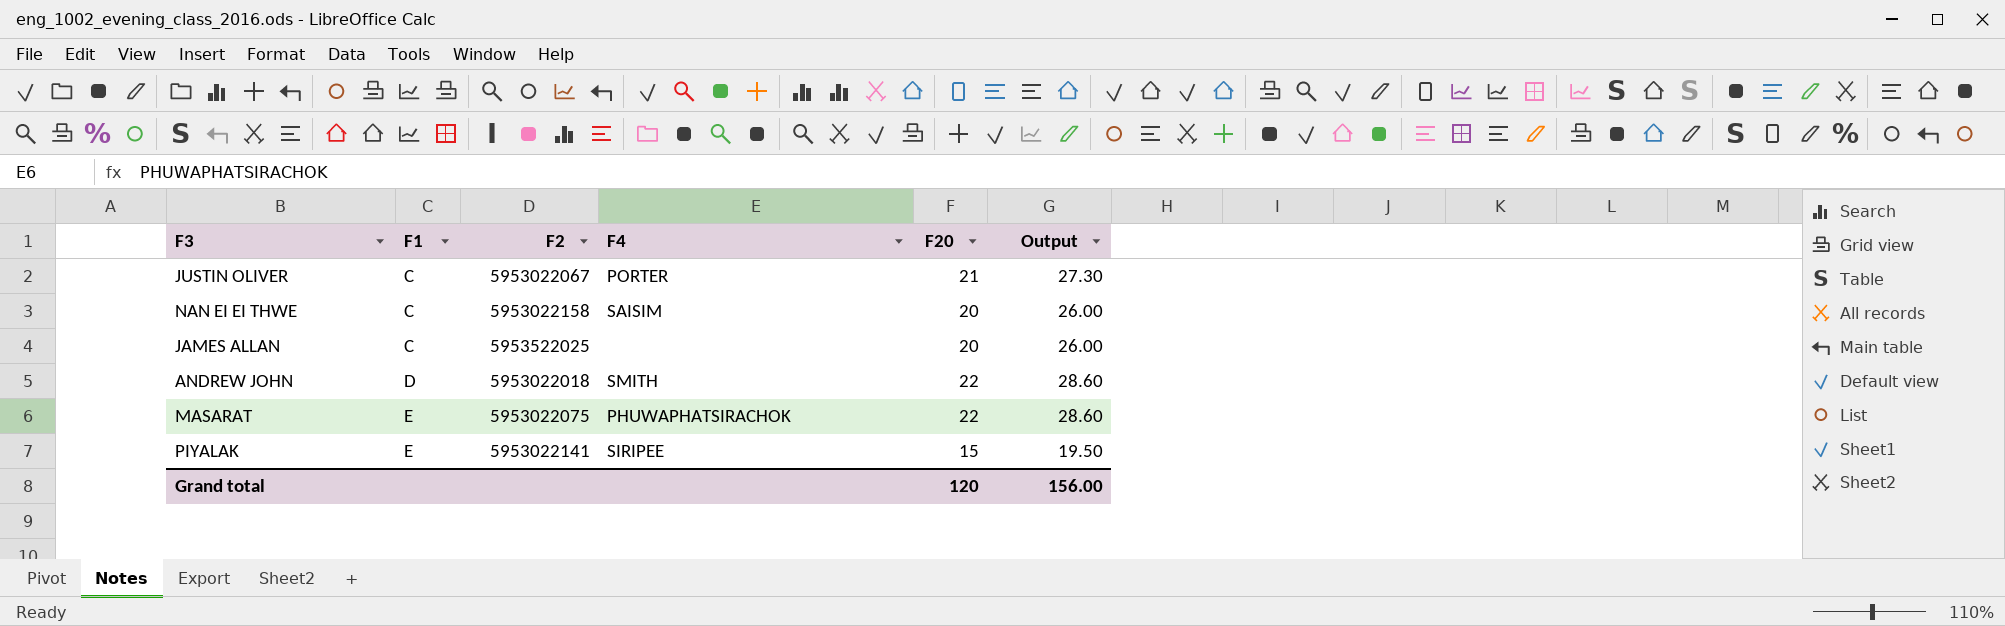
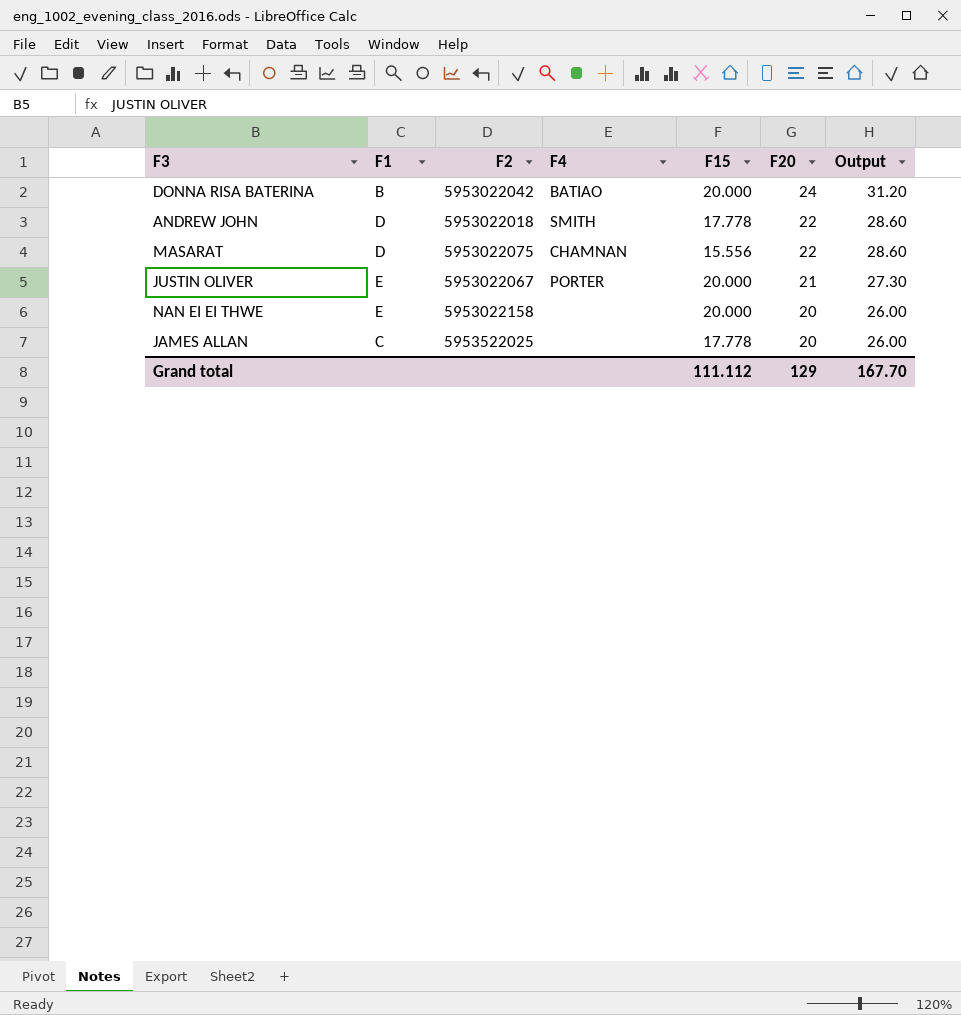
row order: F1 ascending -> F20 descending
column F15 | position: none -> 5
row PIYALAK: E | 5953022141 | SIRIPEE | 15 | 19.50 -> none
row DONNA RISA BATERINA: none -> B | 5953022042 | BATIAO | 20.000 | 24 | 31.20
MASARAT | F1: E -> D
MASARAT | F4: PHUWAPHATSIRACHOK -> CHAMNAN
JUSTIN OLIVER | F1: C -> E
NAN EI EI THWE | F1: C -> E
NAN EI EI THWE | F4: SAISIM -> none
Grand total | F20: 120 -> 129
Grand total | Output: 156.00 -> 167.70

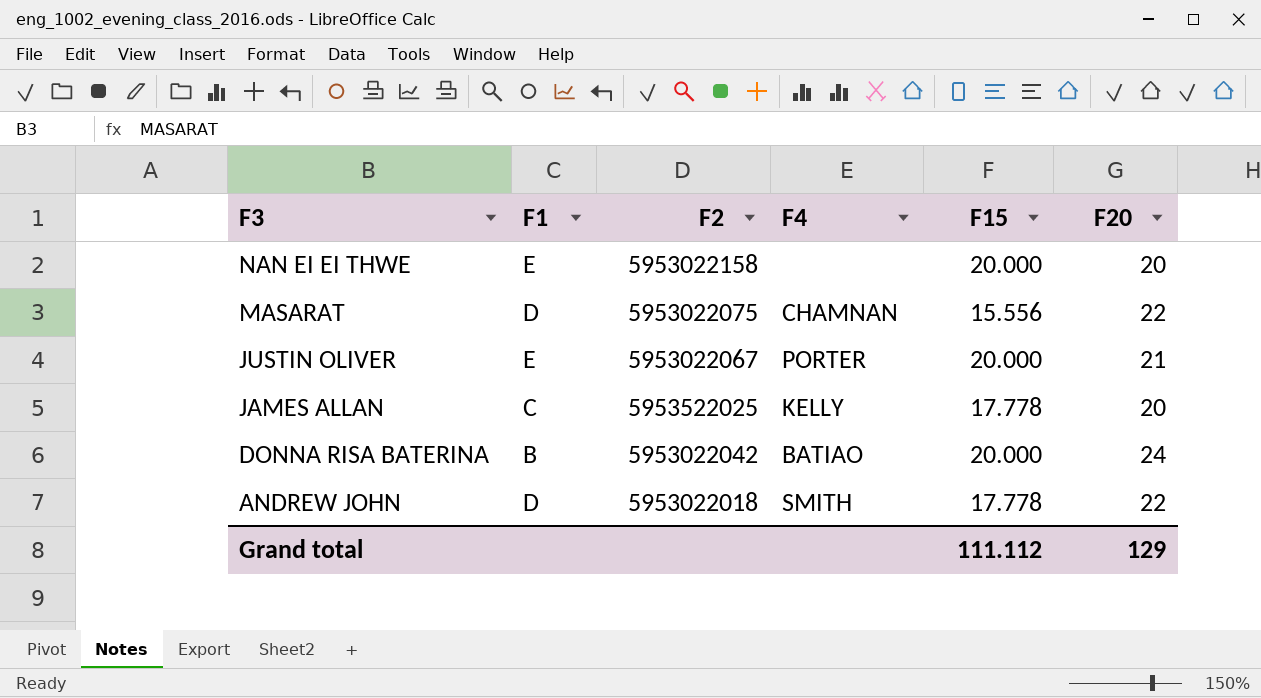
row order: F20 descending -> F3 descending
column Output | formula: [F20] * 1.3 -> none
JAMES ALLAN | F4: none -> KELLY

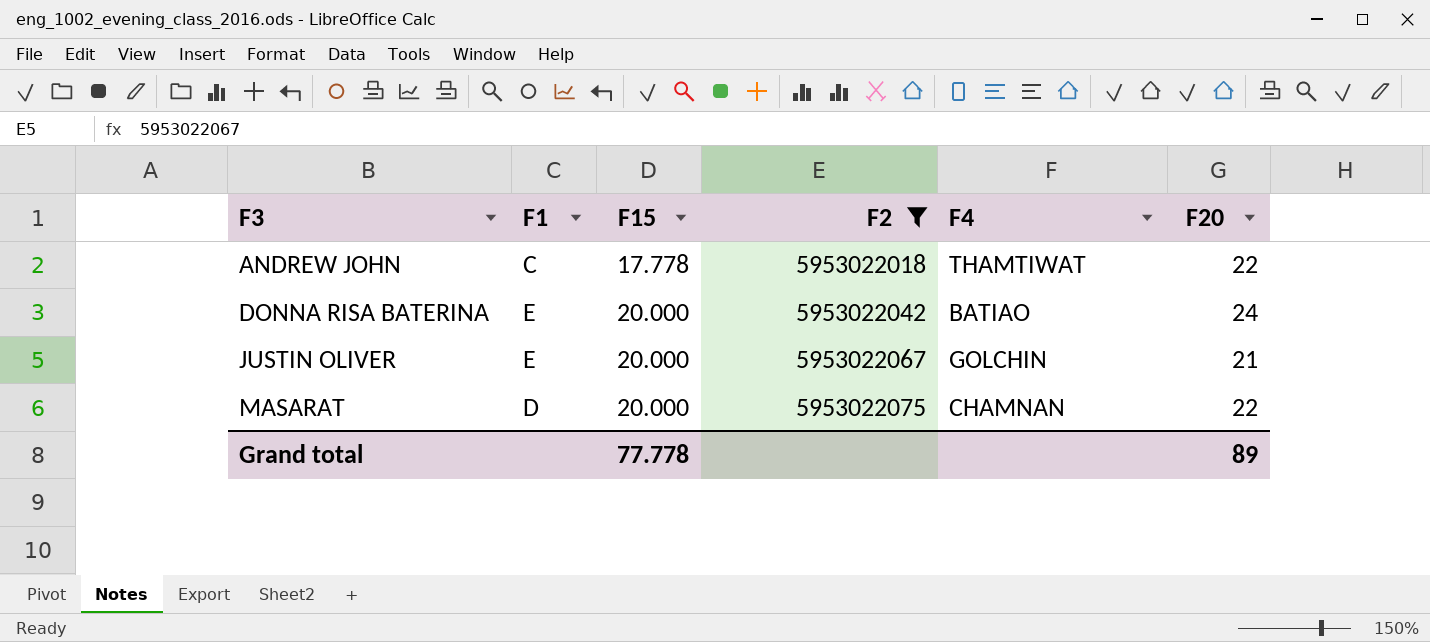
filter: none -> F2 <= 5953022075
row order: F3 descending -> F3 ascending
column F15 | position: 5 -> 3
ANDREW JOHN | F1: D -> C
ANDREW JOHN | F4: SMITH -> THAMTIWAT
DONNA RISA BATERINA | F1: B -> E
JUSTIN OLIVER | F4: PORTER -> GOLCHIN
MASARAT | F15: 15.556 -> 20.000
Grand total | F15: 111.112 -> 77.778
Grand total | F20: 129 -> 89

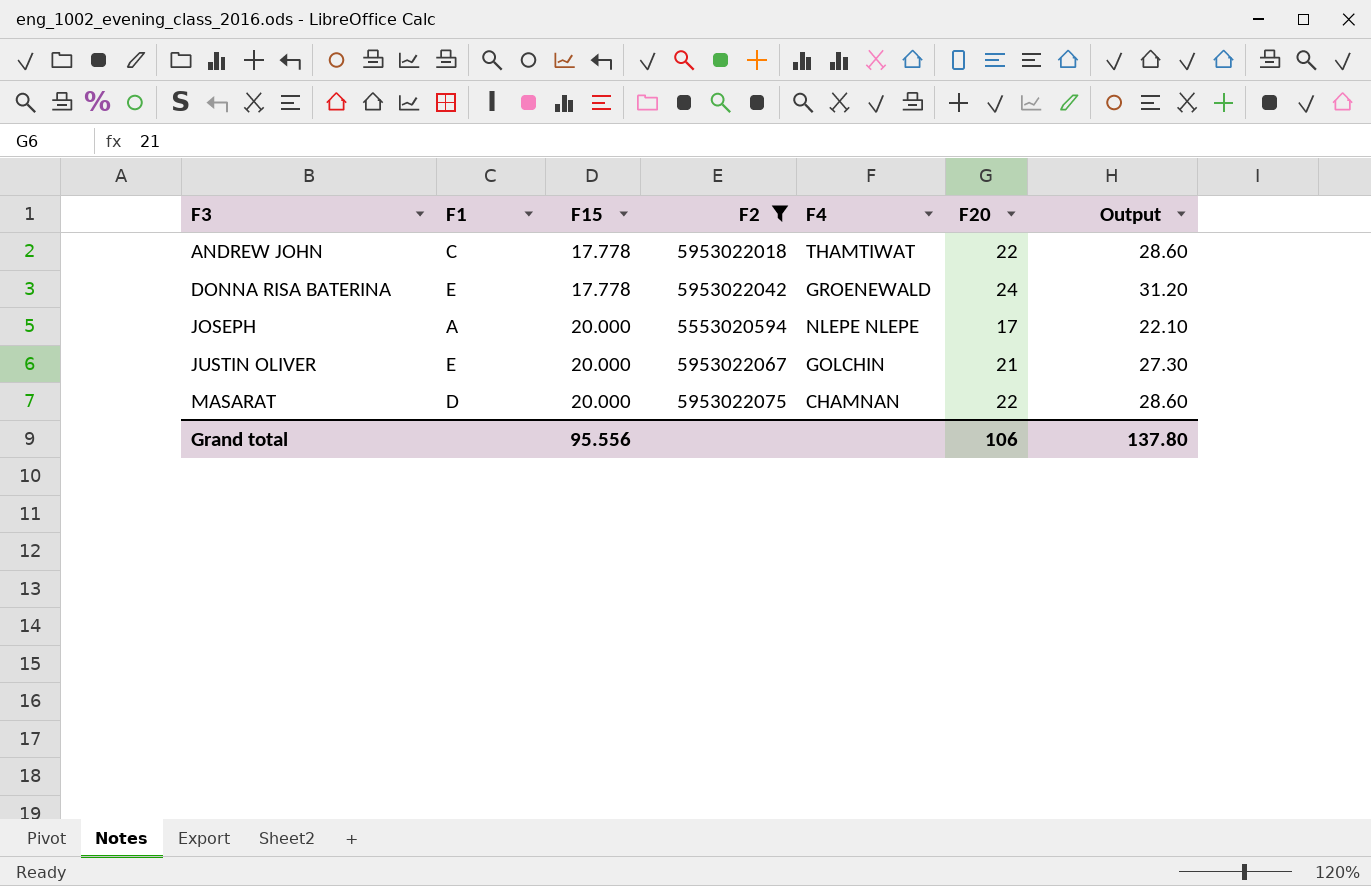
column Output | formula: none -> [F20] * 1.3
DONNA RISA BATERINA | F15: 20.000 -> 17.778
DONNA RISA BATERINA | F4: BATIAO -> GROENEWALD
row JOSEPH: none -> A | 20.000 | 5553020594 | NLEPE NLEPE | 17 | 22.10
Grand total | F15: 77.778 -> 95.556
Grand total | F20: 89 -> 106

